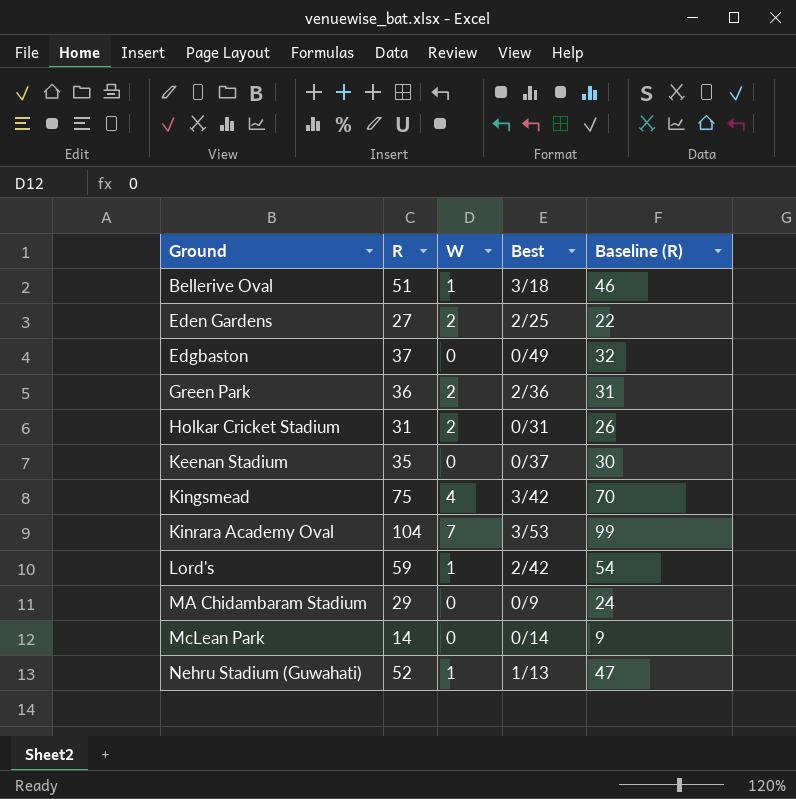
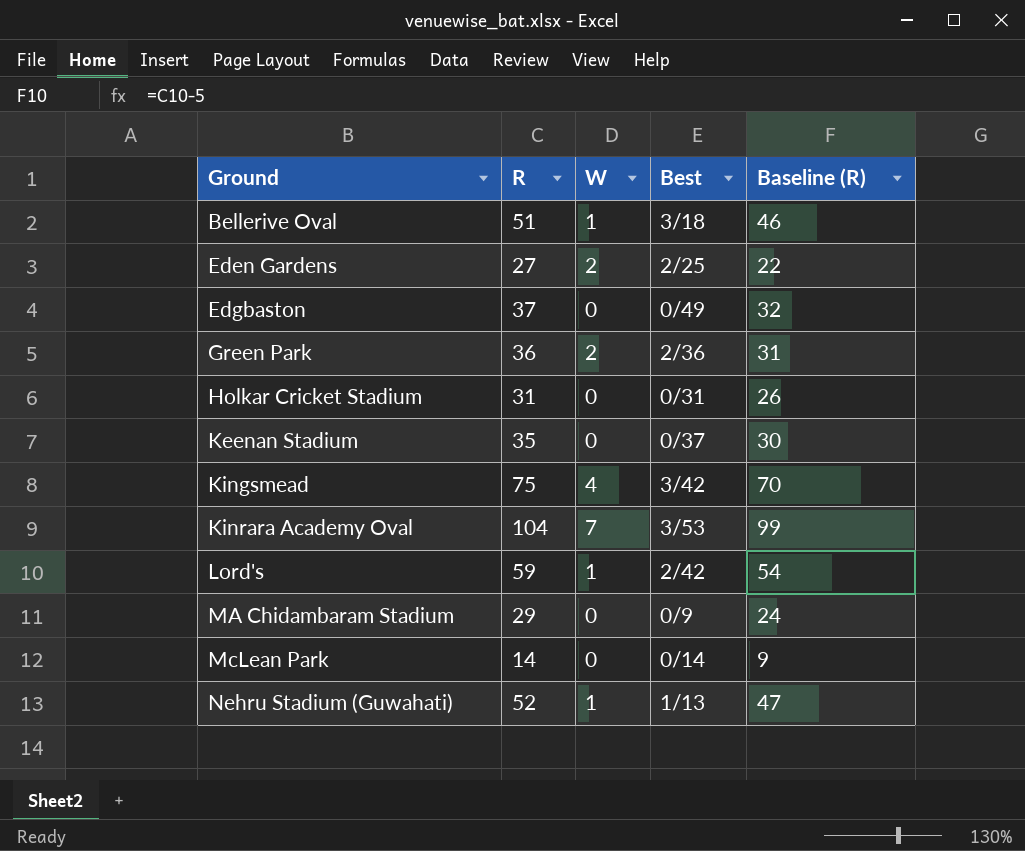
Holkar Cricket Stadium | W: 2 -> 0

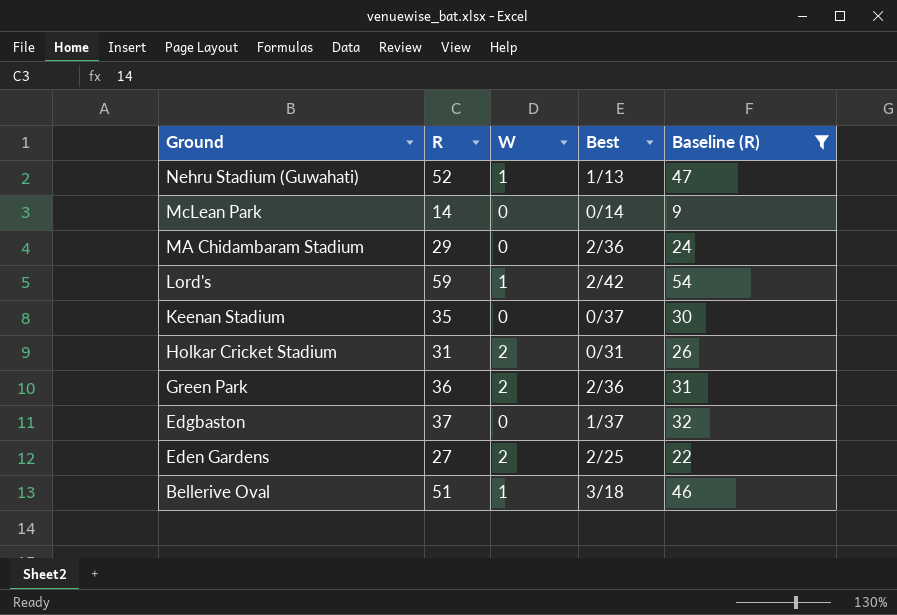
filter: none -> Baseline (R) <= 54
row order: Ground ascending -> Ground descending
MA Chidambaram Stadium | Best: 0/9 -> 2/36
Holkar Cricket Stadium | W: 0 -> 2
Edgbaston | Best: 0/49 -> 1/37

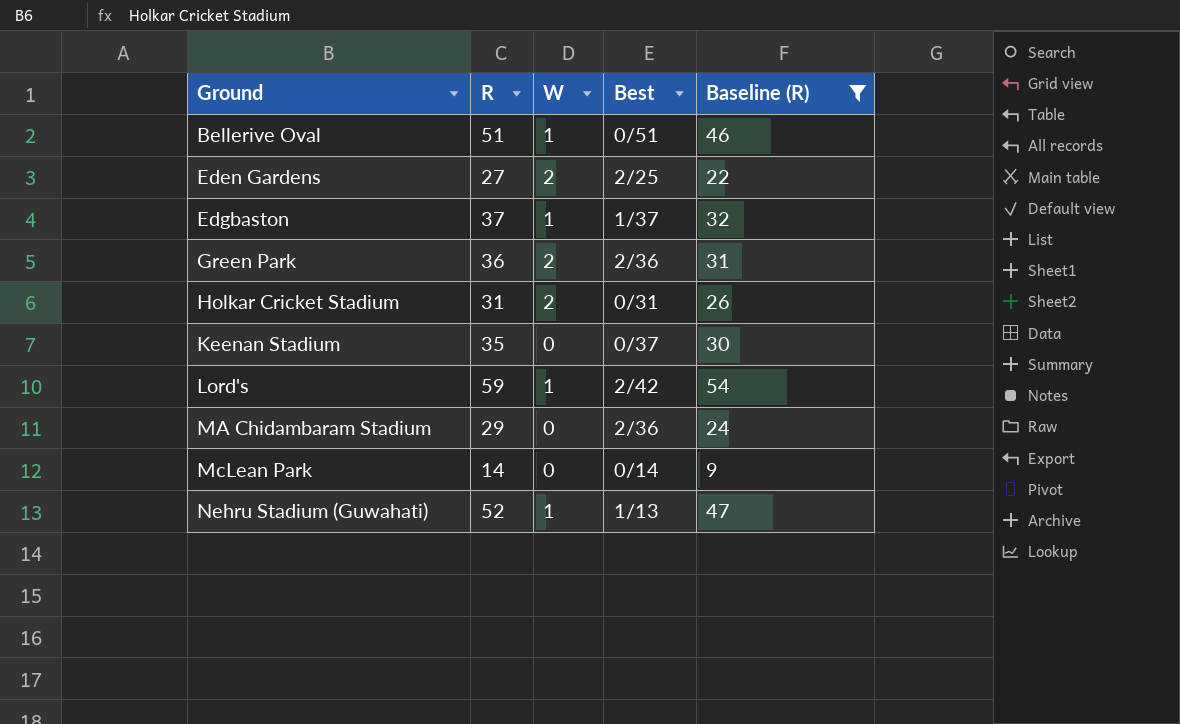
row order: Ground descending -> Ground ascending
Bellerive Oval | Best: 3/18 -> 0/51
Edgbaston | W: 0 -> 1

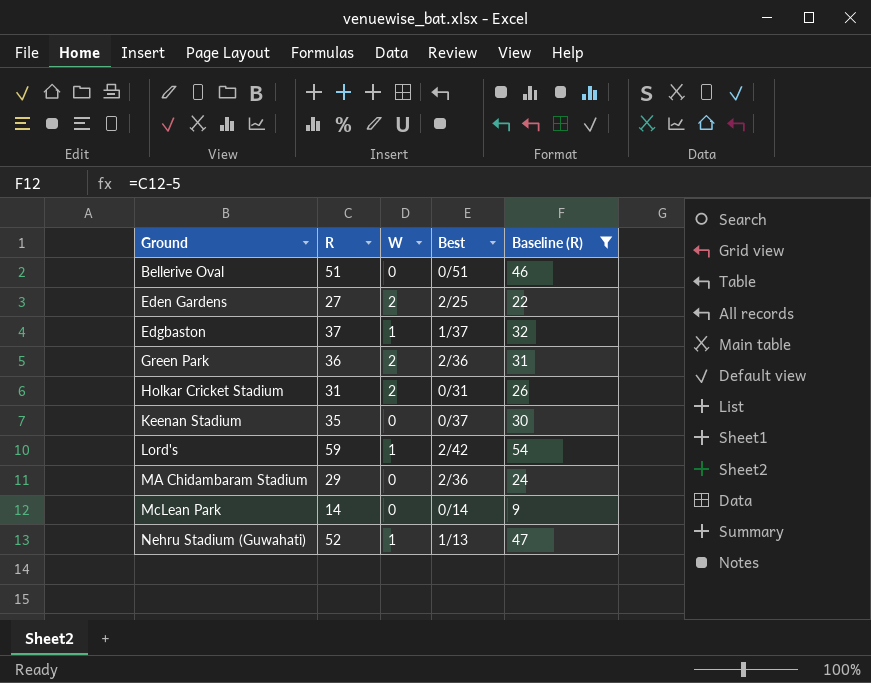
Bellerive Oval | W: 1 -> 0

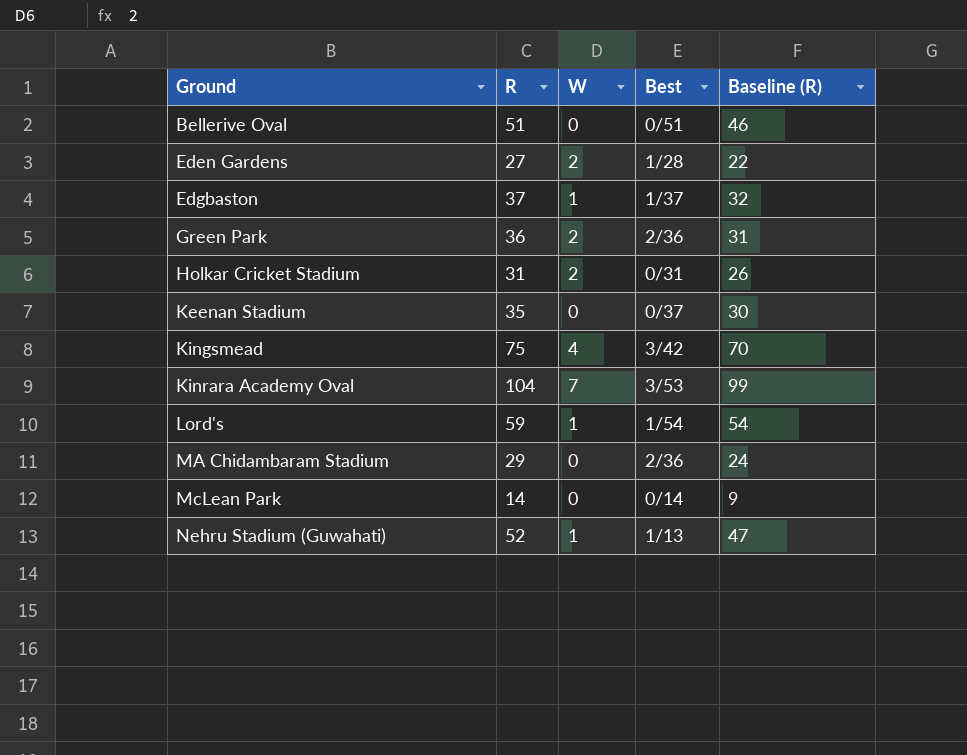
filter: Baseline (R) <= 54 -> none
Eden Gardens | Best: 2/25 -> 1/28
Lord's | Best: 2/42 -> 1/54

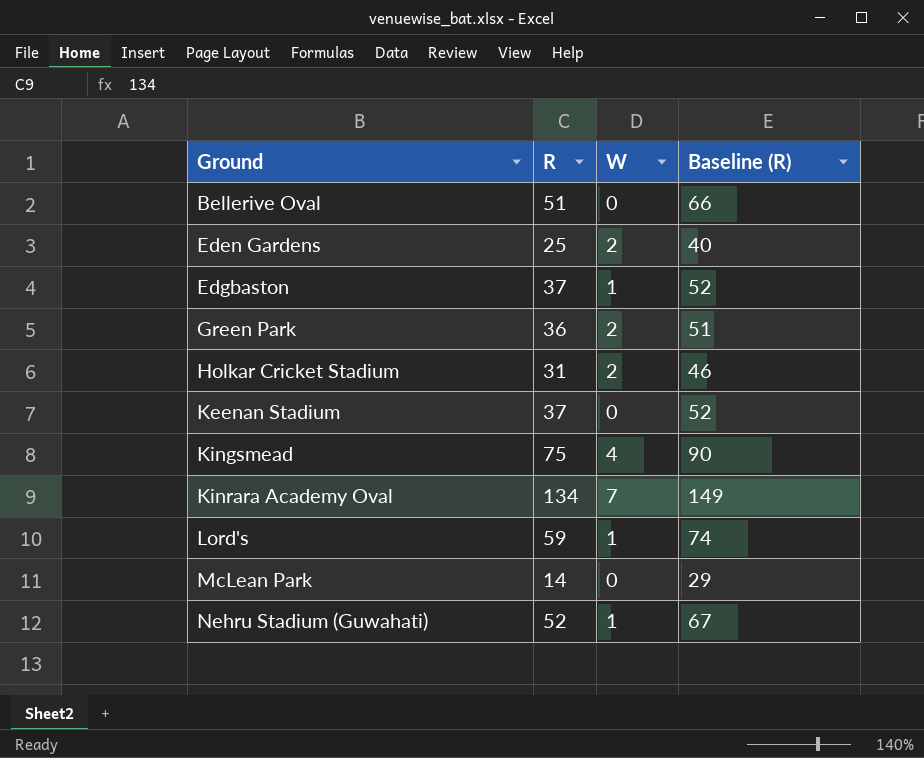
column Best | position: 4 -> none
column Baseline (R) | formula: [R] - 5 -> [R] + 15
row MA Chidambaram Stadium: 29 | 0 | 2/36 | 24 -> none
Eden Gardens | R: 27 -> 25
Keenan Stadium | R: 35 -> 37
Kinrara Academy Oval | R: 104 -> 134

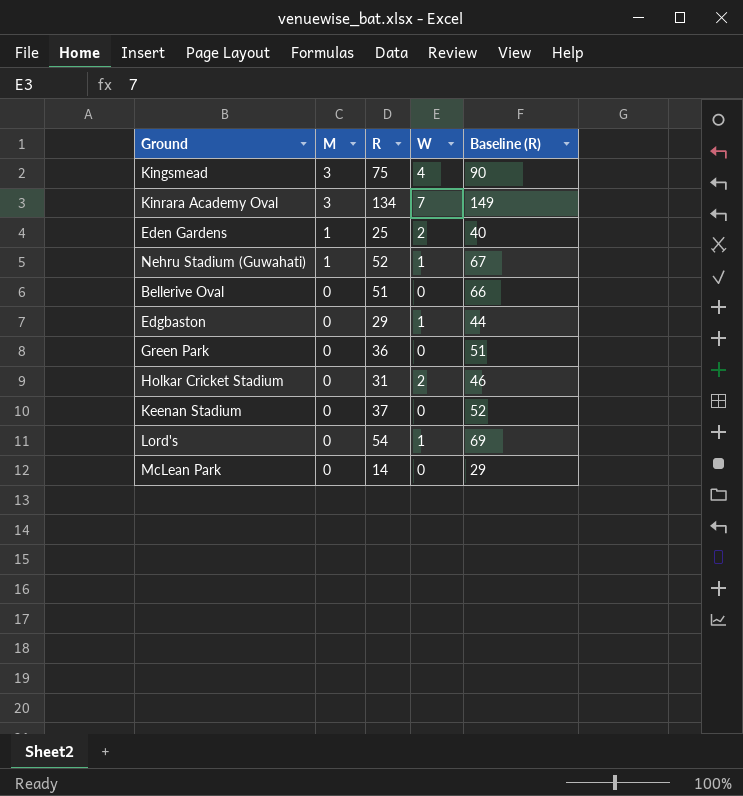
row order: Ground ascending -> M descending
column M | position: none -> 2
Edgbaston | R: 37 -> 29
Edgbaston | Baseline (R): 52 -> 44
Green Park | W: 2 -> 0
Lord's | R: 59 -> 54
Lord's | Baseline (R): 74 -> 69

